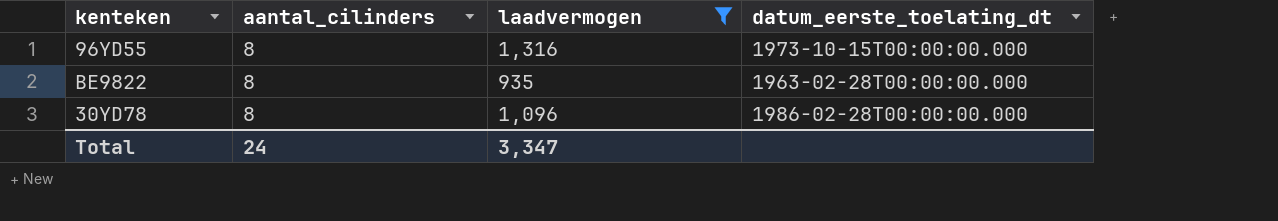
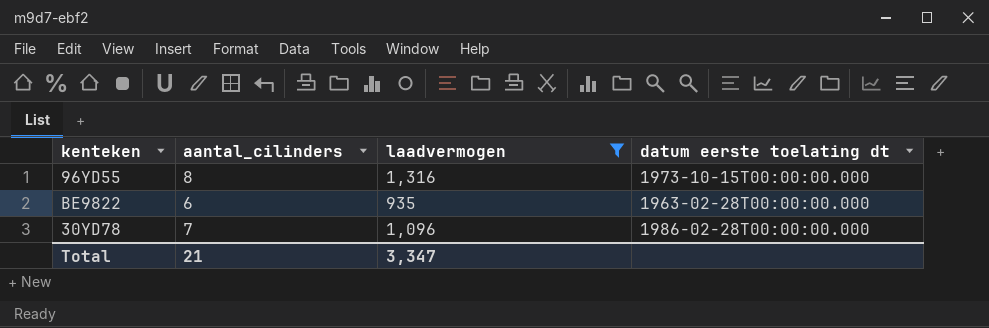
column name: datum_eerste_toelating_dt -> datum eerste toelating dt
BE9822 | aantal_cilinders: 8 -> 6
30YD78 | aantal_cilinders: 8 -> 7
Total | aantal_cilinders: 24 -> 21

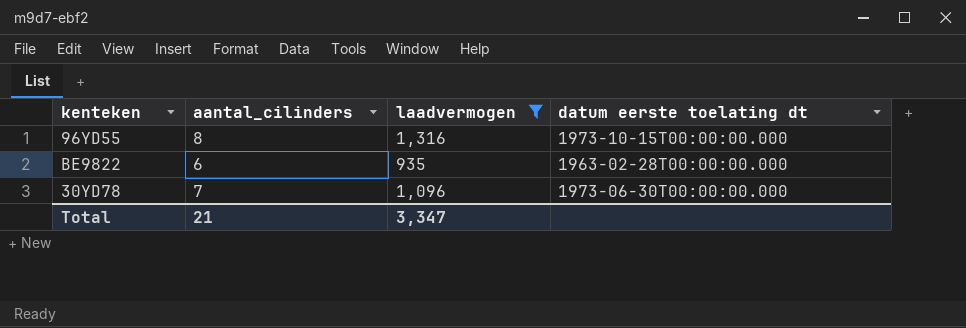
30YD78 | datum eerste toelating dt: 1986-02-28T00:00:00.000 -> 1973-06-30T00:00:00.000

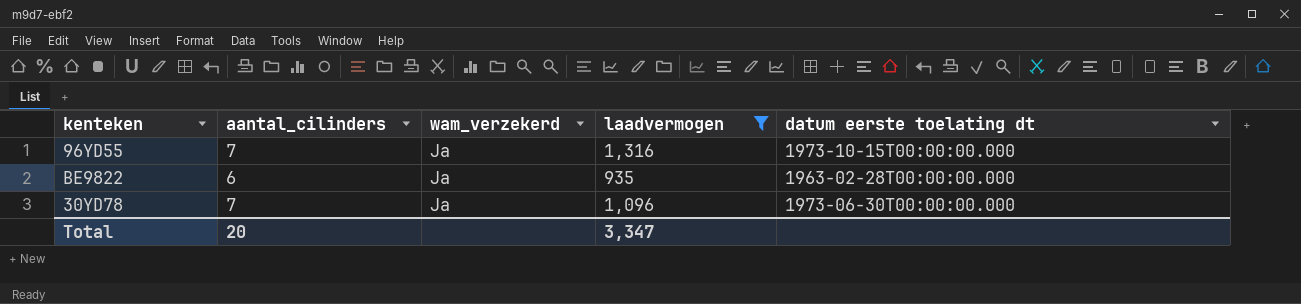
column wam_verzekerd | position: none -> 3
96YD55 | aantal_cilinders: 8 -> 7
Total | aantal_cilinders: 21 -> 20

